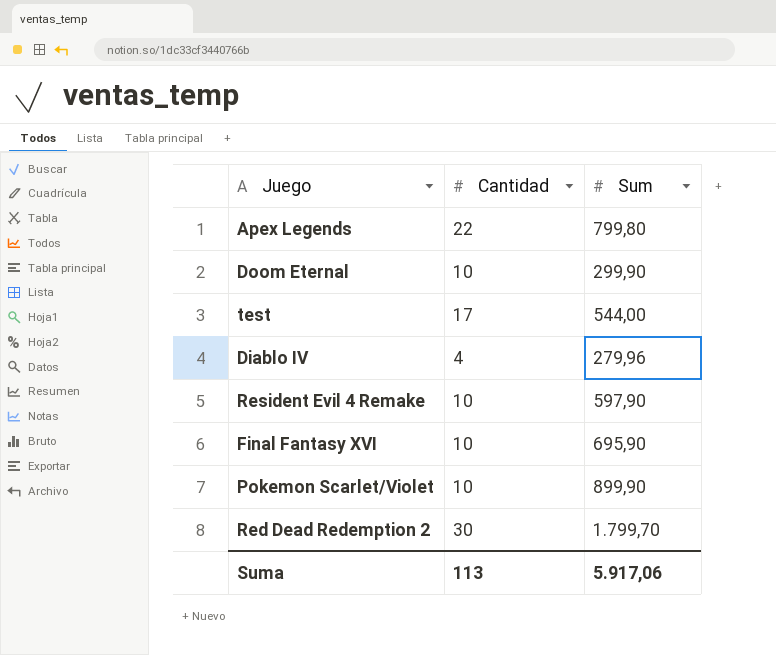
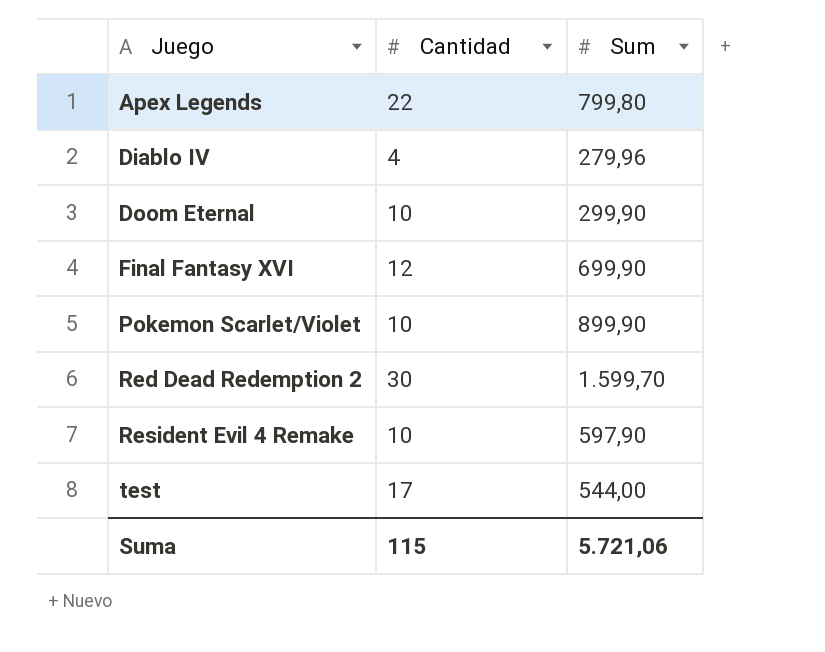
row order: none -> Juego ascending
Final Fantasy XVI | Cantidad: 10 -> 12
Final Fantasy XVI | Sum: 695,90 -> 699,90
Red Dead Redemption 2 | Sum: 1.799,70 -> 1.599,70
Suma | Cantidad: 113 -> 115
Suma | Sum: 5.917,06 -> 5.721,06

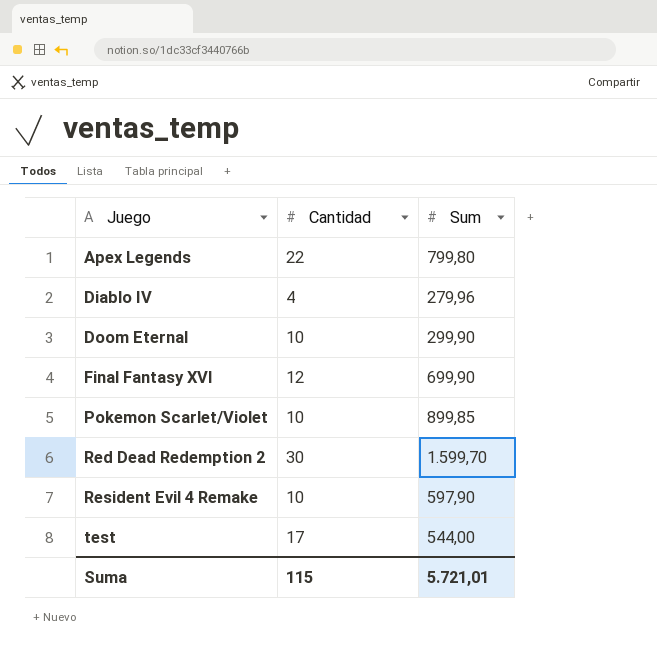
Pokemon Scarlet/Violet | Sum: 899,90 -> 899,85
Suma | Sum: 5.721,06 -> 5.721,01

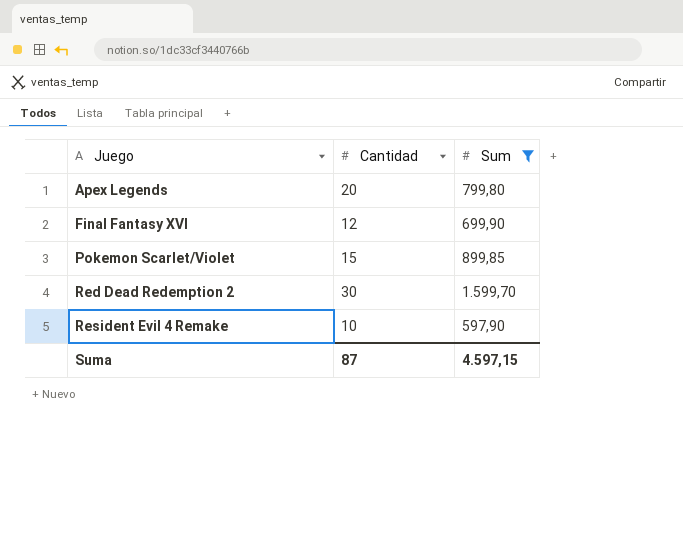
filter: none -> Sum >= 597,90
Apex Legends | Cantidad: 22 -> 20
Pokemon Scarlet/Violet | Cantidad: 10 -> 15
Suma | Cantidad: 115 -> 87
Suma | Sum: 5.721,01 -> 4.597,15

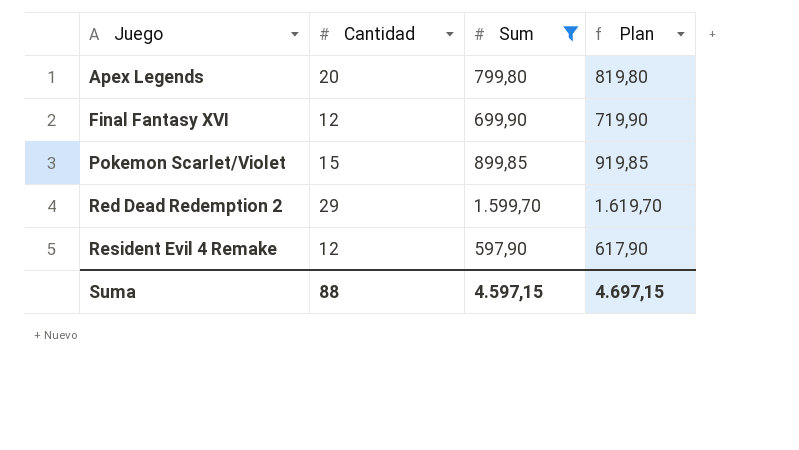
column Plan | formula: none -> [Sum] + 20
Red Dead Redemption 2 | Cantidad: 30 -> 29
Resident Evil 4 Remake | Cantidad: 10 -> 12
Suma | Cantidad: 87 -> 88

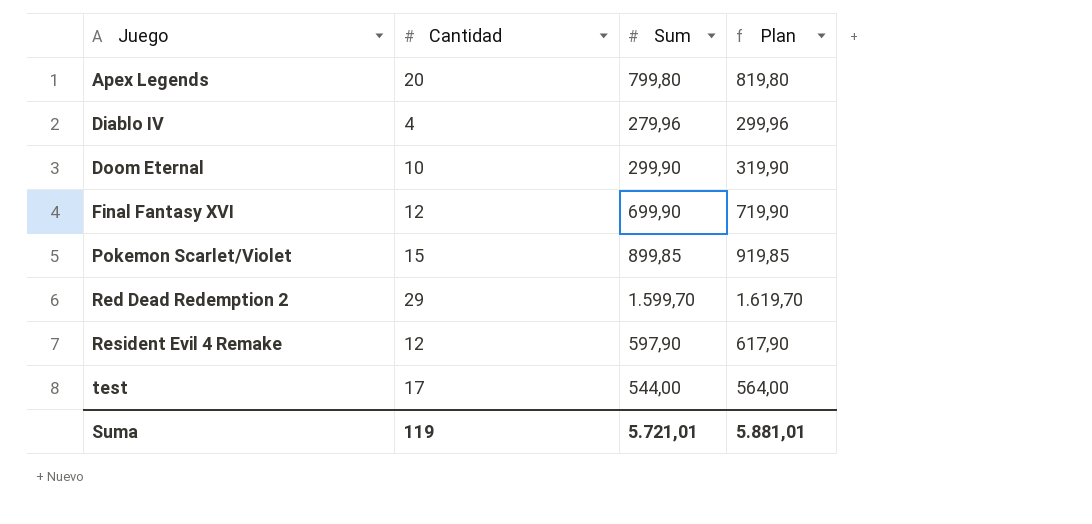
filter: Sum >= 597,90 -> none
Suma | Cantidad: 88 -> 119
Suma | Sum: 4.597,15 -> 5.721,01
Suma | Plan: 4.697,15 -> 5.881,01

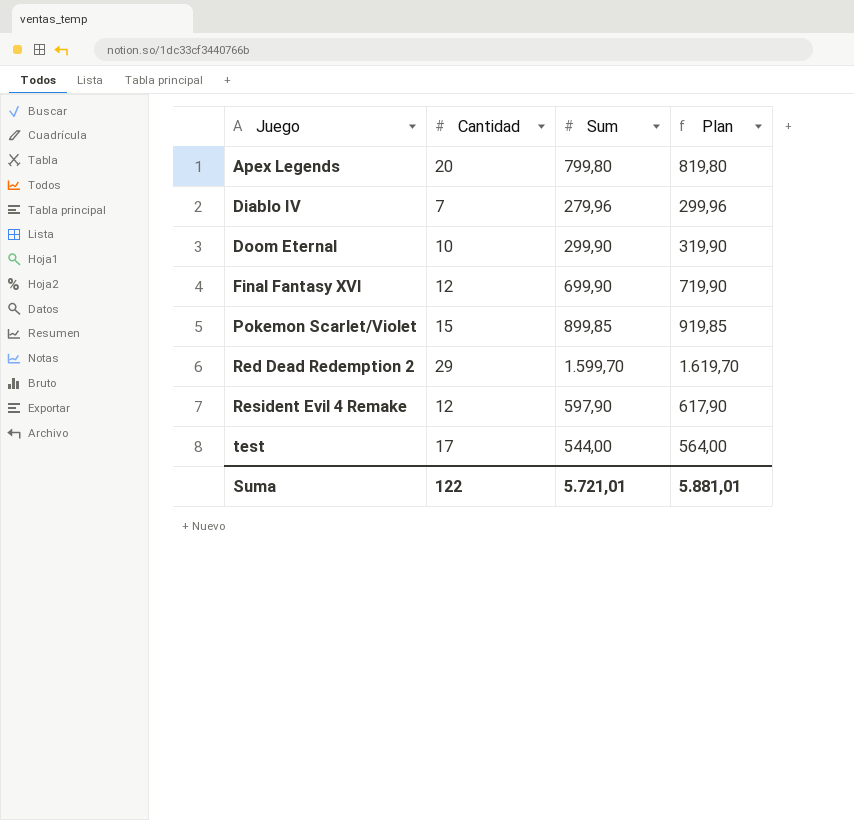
Diablo IV | Cantidad: 4 -> 7
Suma | Cantidad: 119 -> 122

